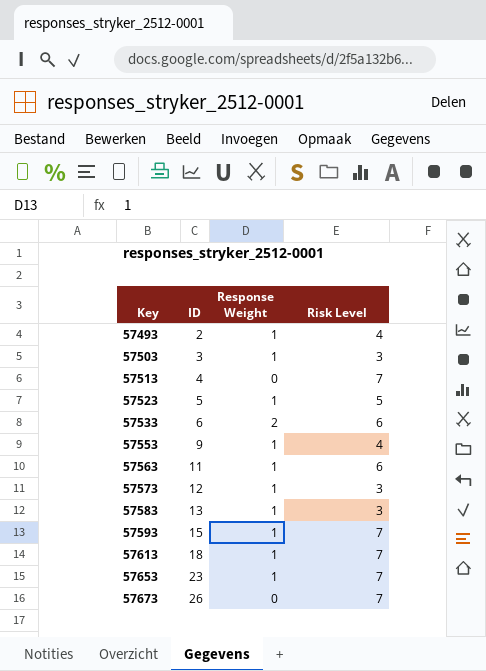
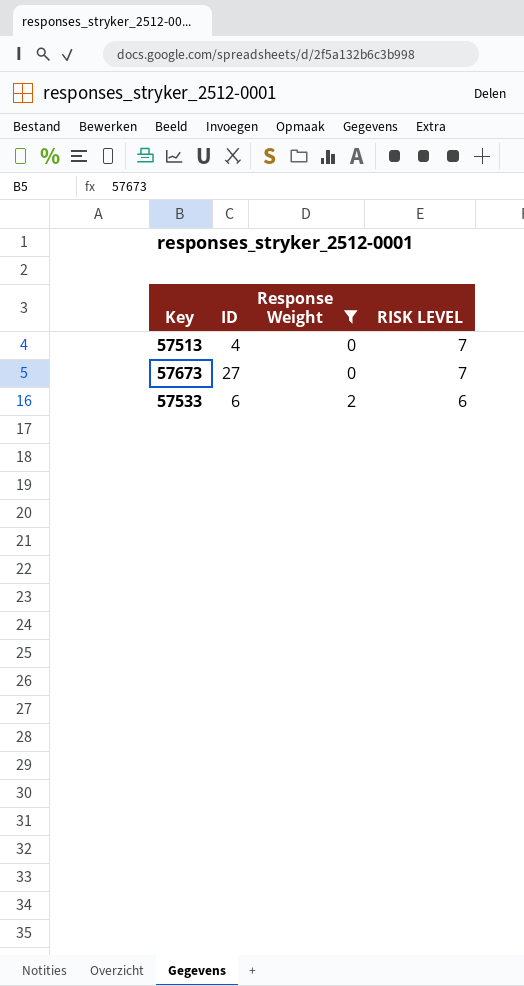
filter: none -> Response Weight != 1
row order: Key ascending -> Response Weight ascending
column name: Risk Level -> RISK LEVEL
57673 | ID: 26 -> 27

